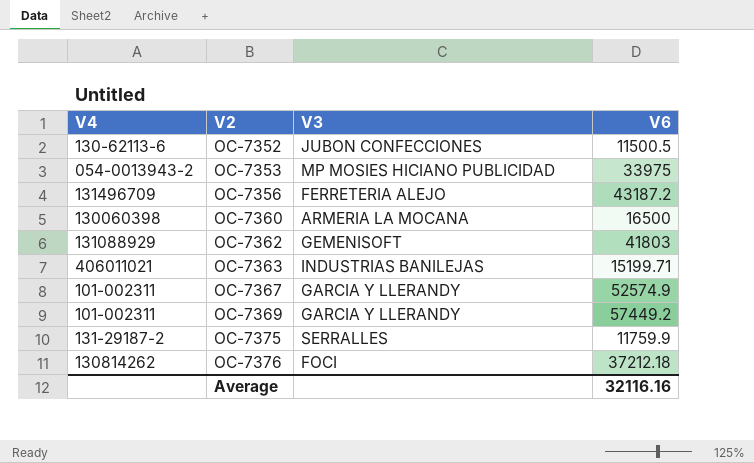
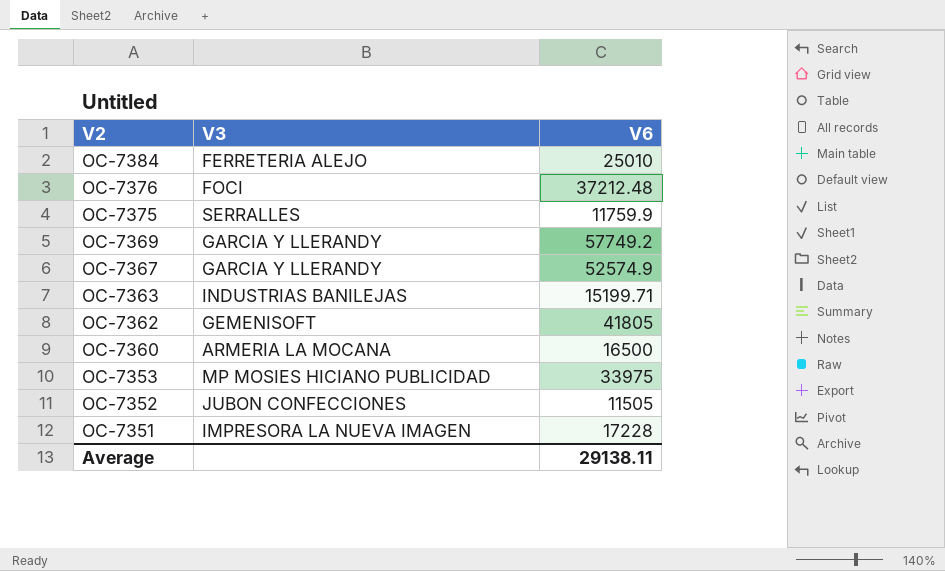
row order: V2 ascending -> V2 descending
column V4 | position: 1 -> none
row OC-7356: 131496709 | FERRETERIA ALEJO | 43187.2 -> none
row OC-7384: none -> FERRETERIA ALEJO | 25010
OC-7376 | V6: 37212.18 -> 37212.48
OC-7369 | V6: 57449.2 -> 57749.2
OC-7362 | V6: 41803 -> 41805
OC-7352 | V6: 11500.5 -> 11505
row OC-7351: none -> IMPRESORA LA NUEVA IMAGEN | 17228
Average | V6: 32116.16 -> 29138.11

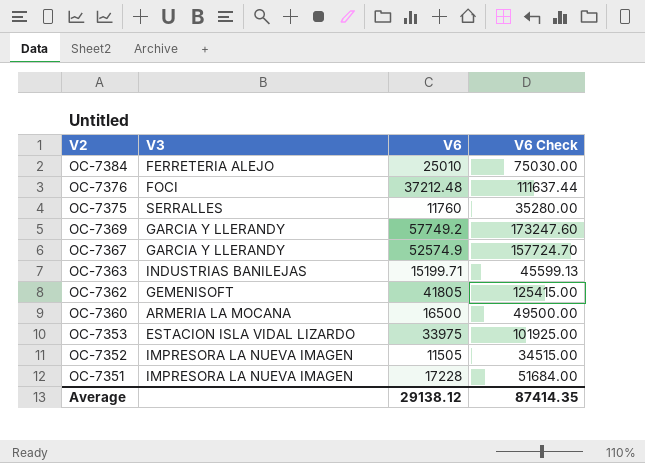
column V6 Check | formula: none -> [V6] * 3
OC-7375 | V6: 11759.9 -> 11760
OC-7353 | V3: MP MOSIES HICIANO PUBLICIDAD -> ESTACION ISLA VIDAL LIZARDO
OC-7352 | V3: JUBON CONFECCIONES -> IMPRESORA LA NUEVA IMAGEN
Average | V6: 29138.11 -> 29138.12

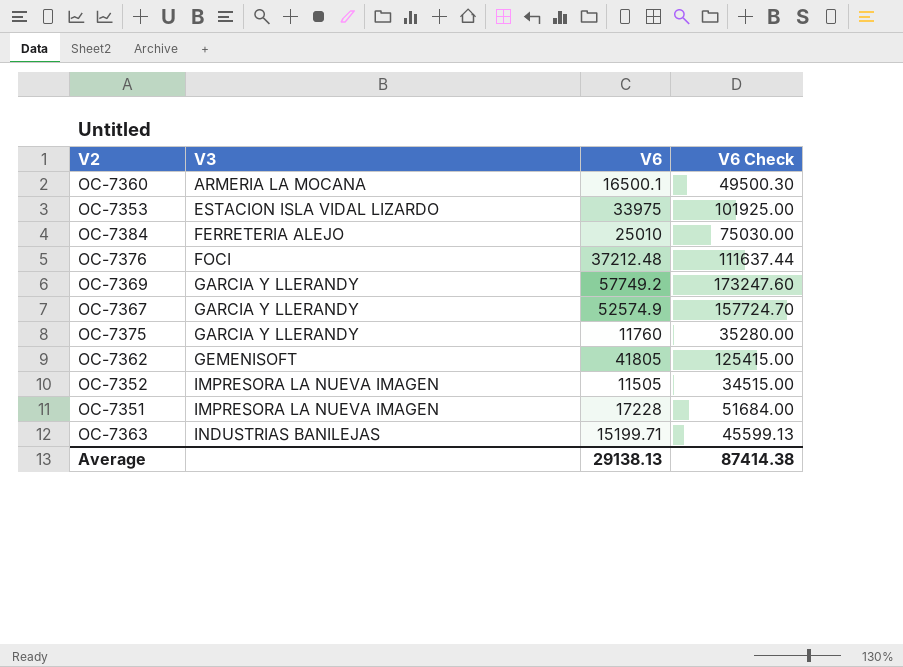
row order: V2 descending -> V3 ascending
OC-7360 | V6: 16500 -> 16500.1
OC-7360 | V6 Check: 49500.00 -> 49500.30
OC-7375 | V3: SERRALLES -> GARCIA Y LLERANDY
Average | V6: 29138.12 -> 29138.13
Average | V6 Check: 87414.35 -> 87414.38

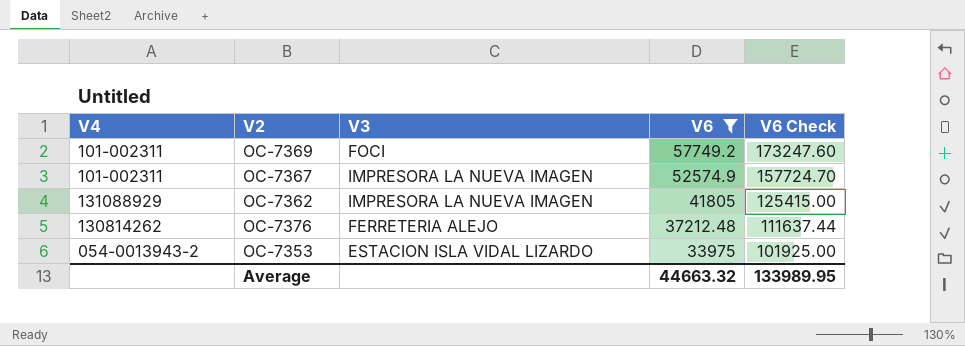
filter: none -> V6 >= 33975
row order: V3 ascending -> V6 descending
column V4 | position: none -> 1
OC-7369 | V3: GARCIA Y LLERANDY -> FOCI
OC-7367 | V3: GARCIA Y LLERANDY -> IMPRESORA LA NUEVA IMAGEN
OC-7362 | V3: GEMENISOFT -> IMPRESORA LA NUEVA IMAGEN
OC-7376 | V3: FOCI -> FERRETERIA ALEJO
Average | V6: 29138.13 -> 44663.32
Average | V6 Check: 87414.38 -> 133989.95

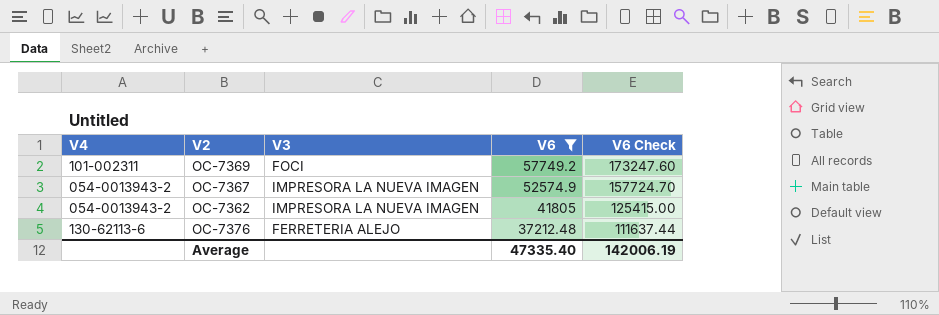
row OC-7353: 054-0013943-2 | ESTACION ISLA VIDAL LIZARDO | 33975 | 101925.00 -> none
OC-7367 | V4: 101-002311 -> 054-0013943-2
OC-7362 | V4: 131088929 -> 054-0013943-2
OC-7376 | V4: 130814262 -> 130-62113-6
Average | V6: 44663.32 -> 47335.40
Average | V6 Check: 133989.95 -> 142006.19

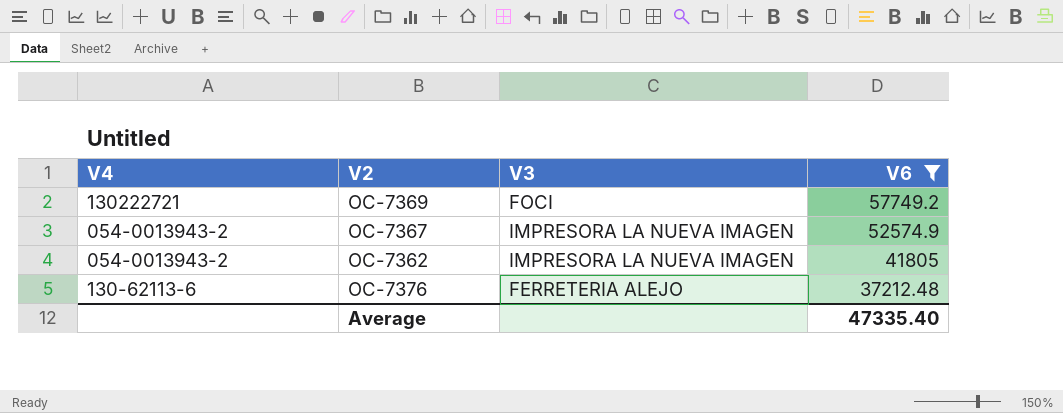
column V6 Check | formula: [V6] * 3 -> none
OC-7369 | V4: 101-002311 -> 130222721

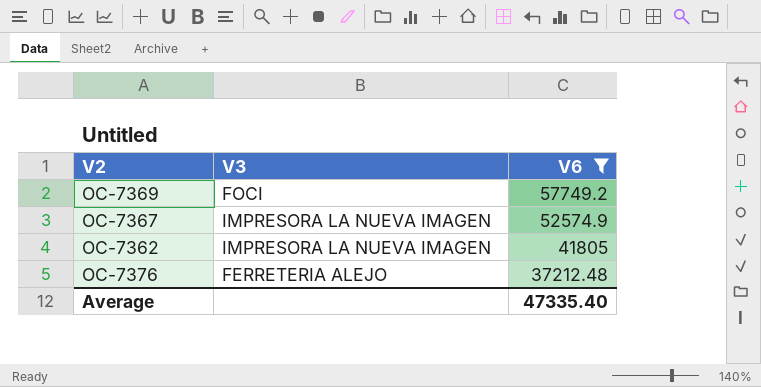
column V4 | position: 1 -> none

